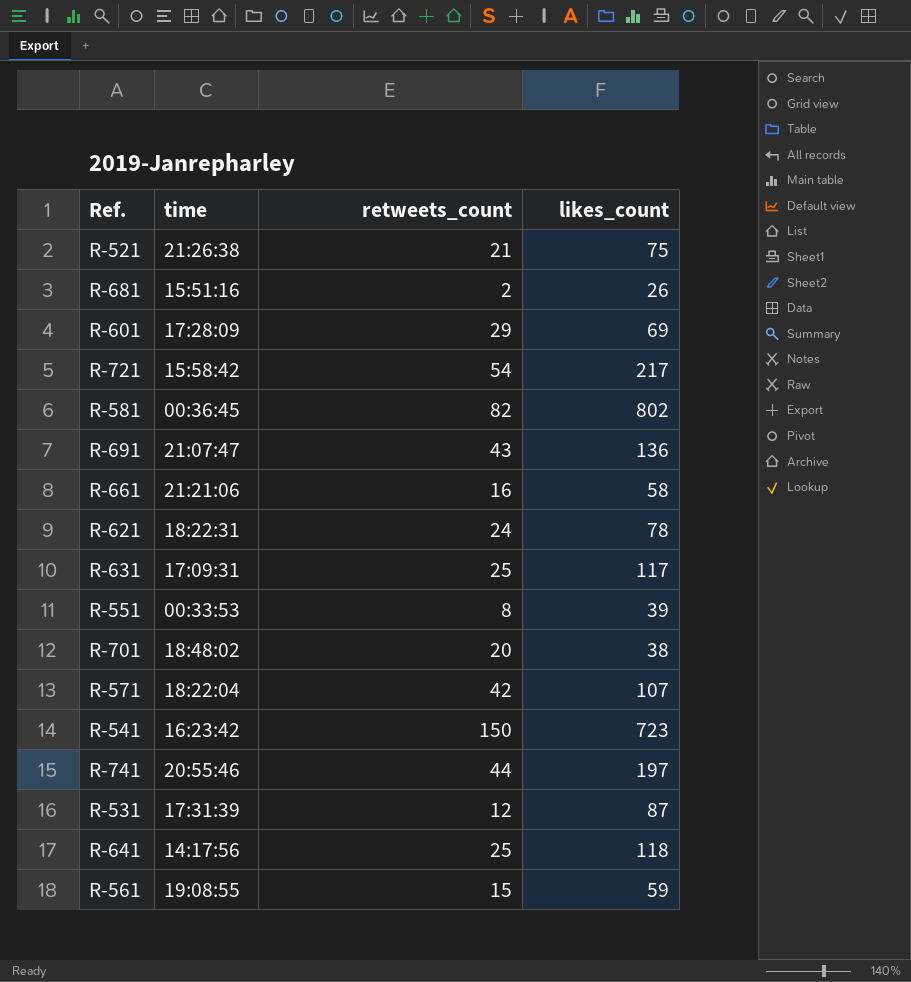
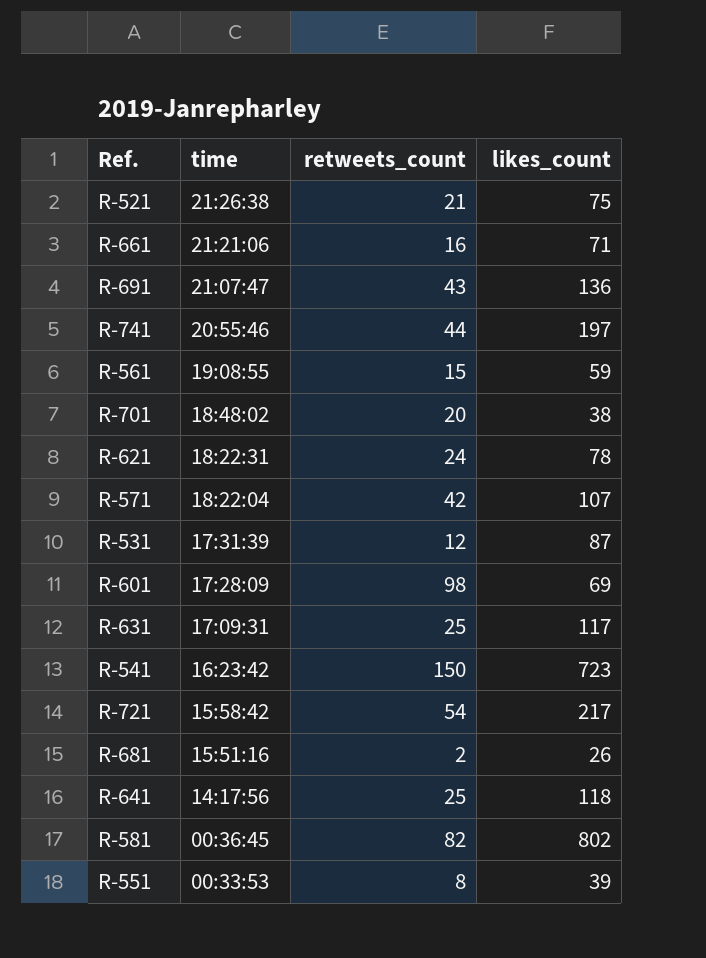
row order: none -> time descending
R-661 | likes_count: 58 -> 71
R-601 | retweets_count: 29 -> 98

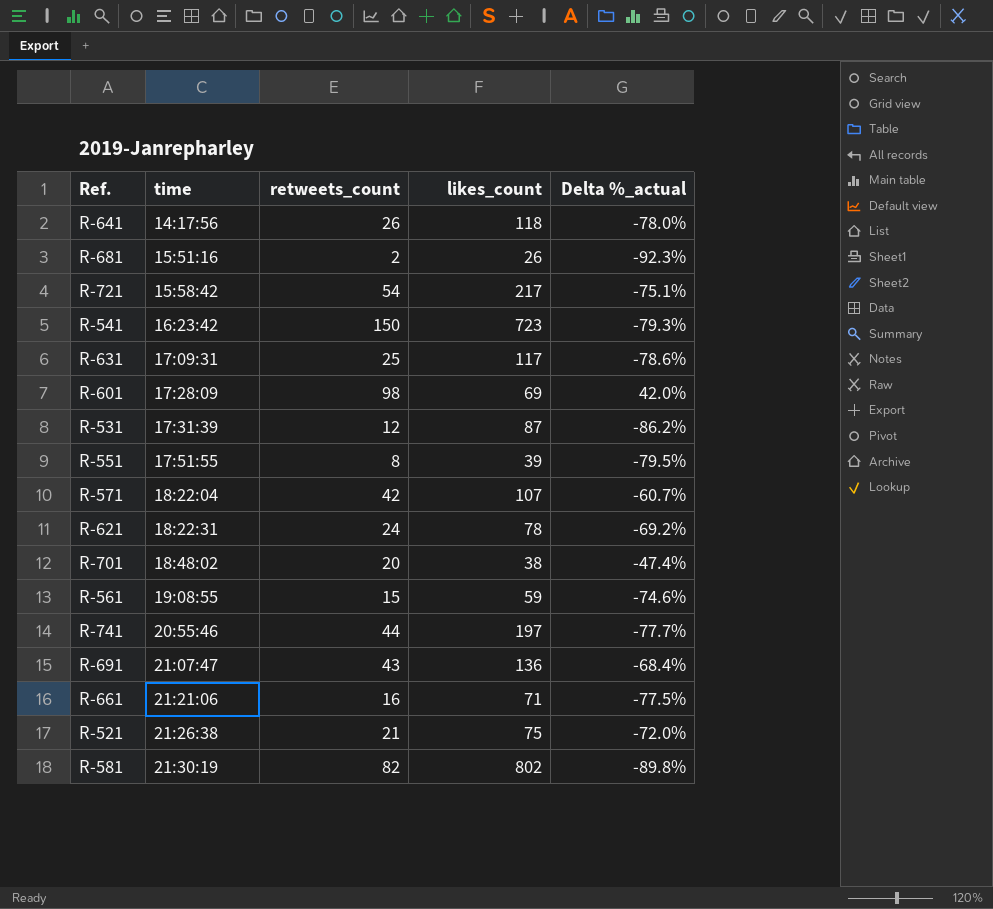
row order: time descending -> time ascending
column Delta %_actual | formula: none -> ([retweets_count] - [likes_count]) / [likes_count]
R-641 | retweets_count: 25 -> 26
R-551 | time: 00:33:53 -> 17:51:55
R-581 | time: 00:36:45 -> 21:30:19

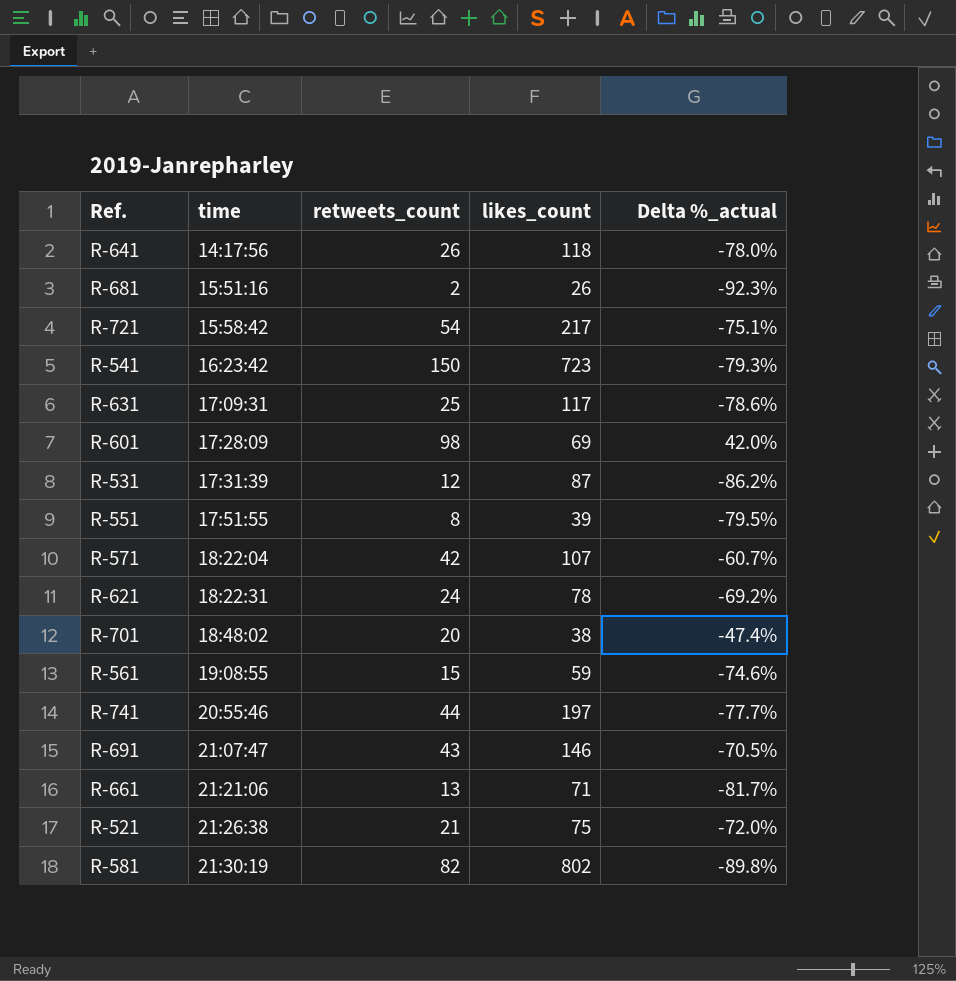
R-691 | likes_count: 136 -> 146
R-691 | Delta %_actual: -68.4% -> -70.5%
R-661 | retweets_count: 16 -> 13
R-661 | Delta %_actual: -77.5% -> -81.7%

